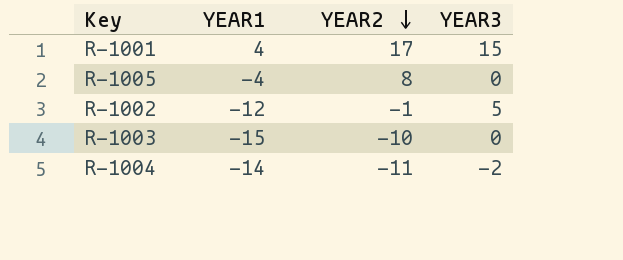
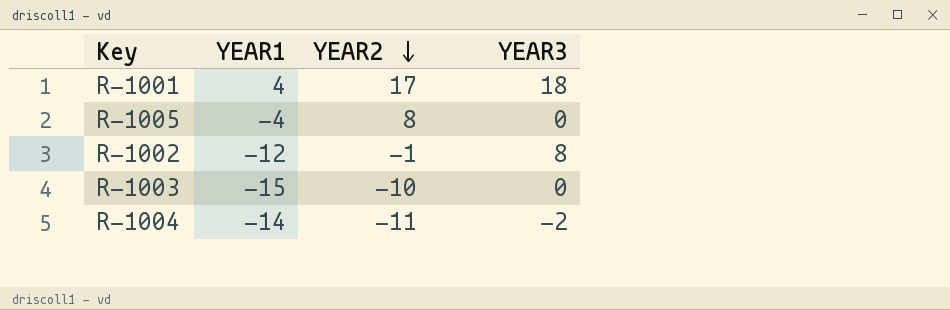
R-1001 | YEAR3: 15 -> 18
R-1002 | YEAR3: 5 -> 8

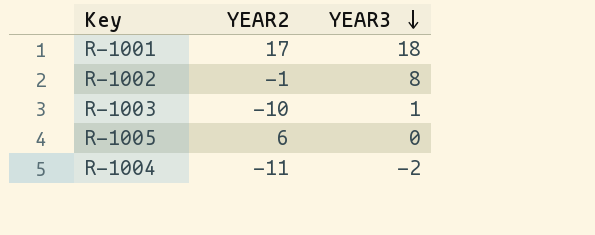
row order: YEAR2 descending -> YEAR3 descending
column YEAR1 | position: 2 -> none
R-1003 | YEAR3: 0 -> 1
R-1005 | YEAR2: 8 -> 6

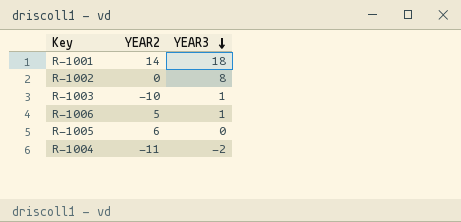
R-1001 | YEAR2: 17 -> 14
R-1002 | YEAR2: -1 -> 0
row R-1006: none -> 5 | 1

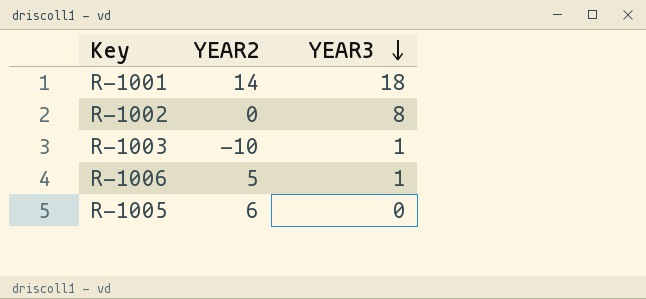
row R-1004: -11 | -2 -> none

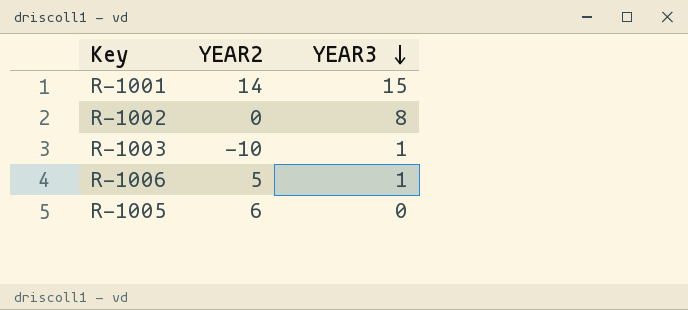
R-1001 | YEAR3: 18 -> 15

